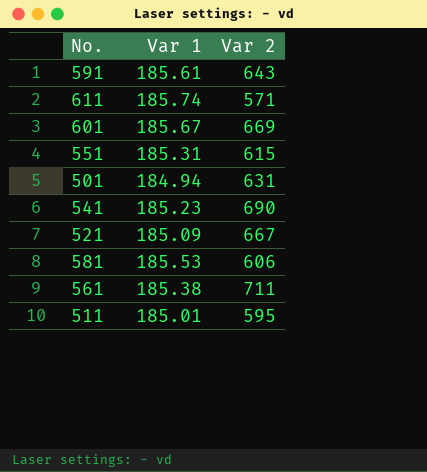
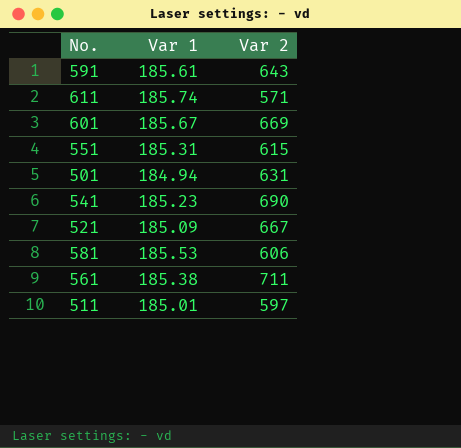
511 | Var 2: 595 -> 597

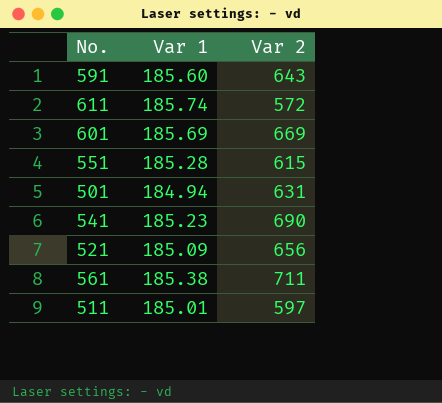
row 581: 185.53 | 606 -> none
591 | Var 1: 185.61 -> 185.60
611 | Var 2: 571 -> 572
601 | Var 1: 185.67 -> 185.69
551 | Var 1: 185.31 -> 185.28
521 | Var 2: 667 -> 656

